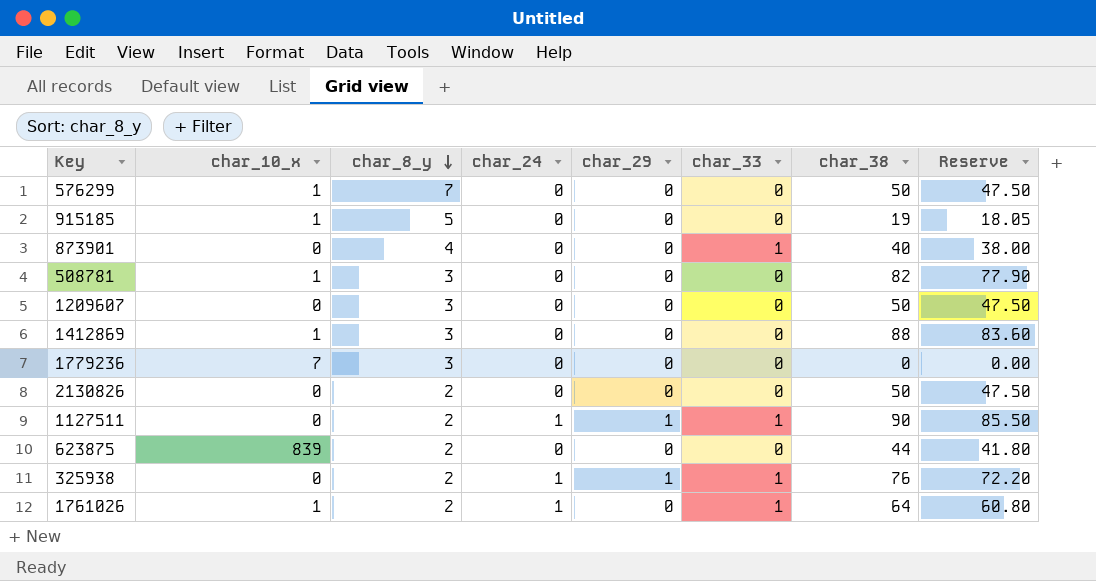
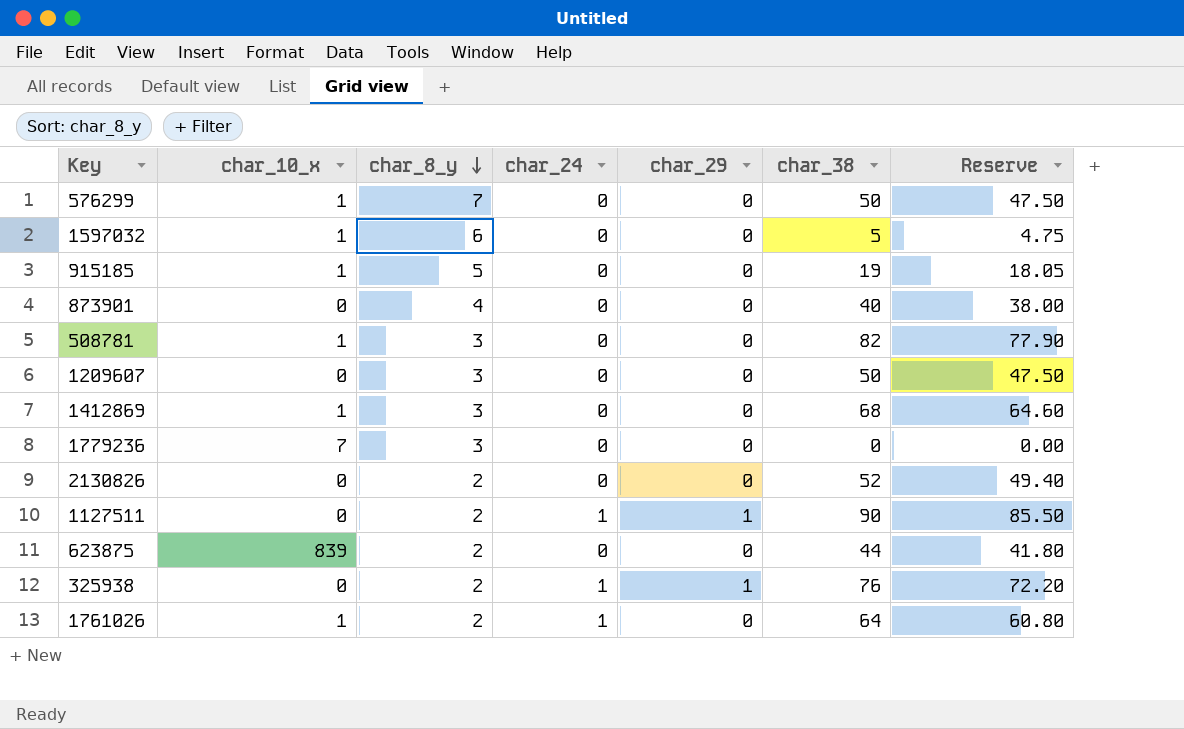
column char_33 | position: 6 -> none
row 1597032: none -> 1 | 6 | 0 | 0 | 5 | 4.75
1412869 | char_38: 88 -> 68
1412869 | Reserve: 83.60 -> 64.60
2130826 | char_38: 50 -> 52
2130826 | Reserve: 47.50 -> 49.40

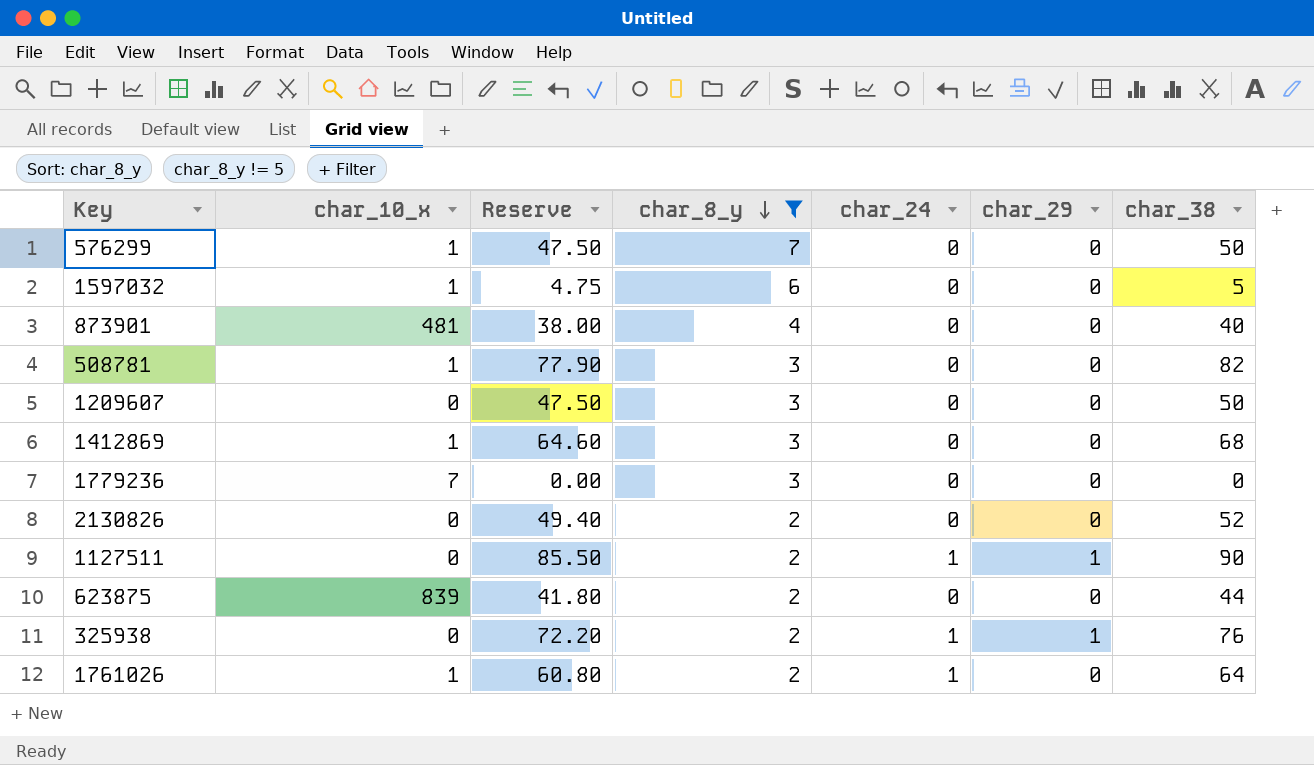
filter: none -> char_8_y != 5
column Reserve | position: 7 -> 3
873901 | char_10_x: 0 -> 481

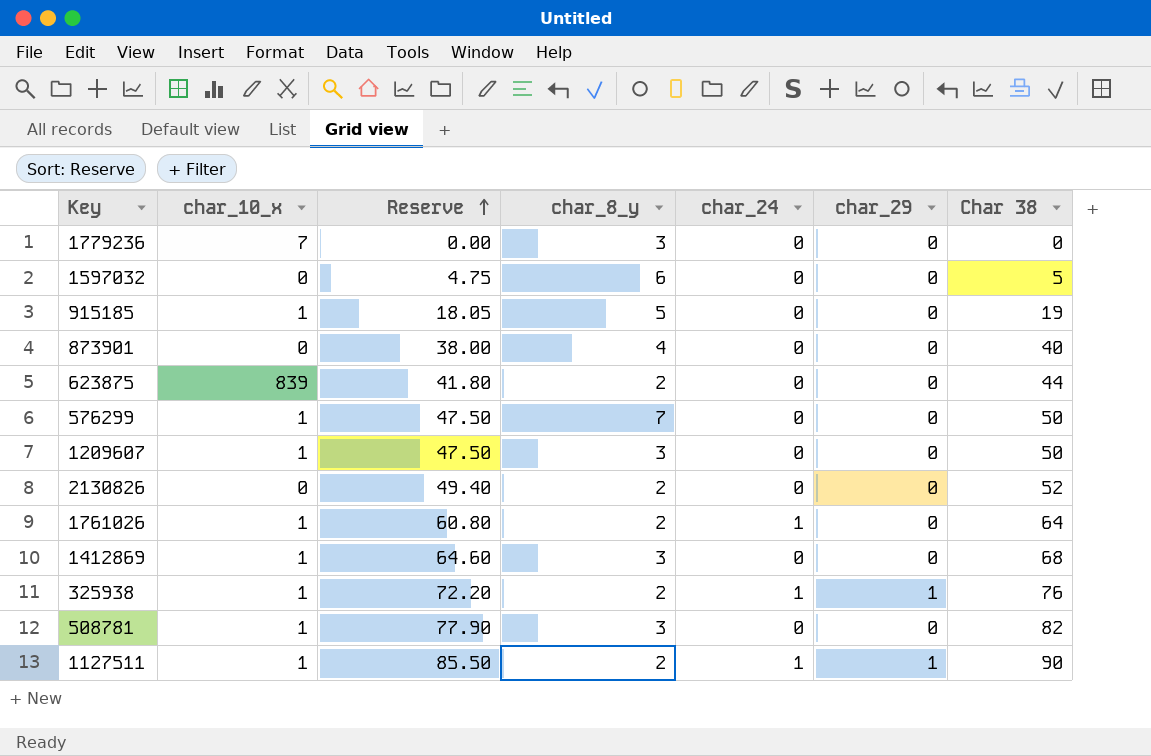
filter: char_8_y != 5 -> none
row order: char_8_y descending -> Reserve ascending
column name: char_38 -> Char 38
1597032 | char_10_x: 1 -> 0
873901 | char_10_x: 481 -> 0
1209607 | char_10_x: 0 -> 1
325938 | char_10_x: 0 -> 1
1127511 | char_10_x: 0 -> 1

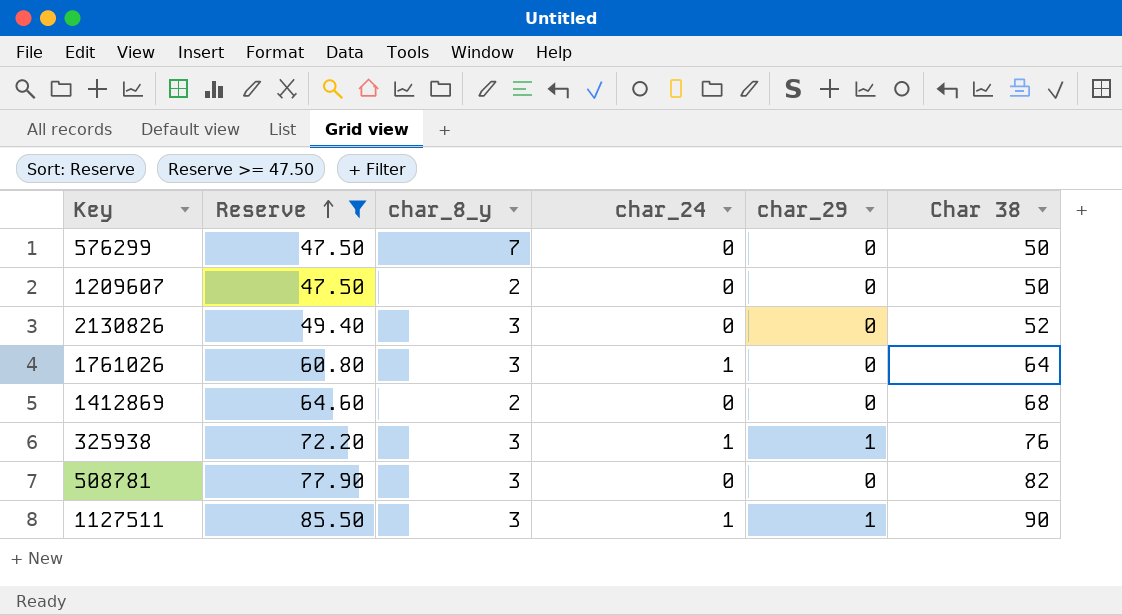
filter: none -> Reserve >= 47.50
column char_10_x | position: 2 -> none
1209607 | char_8_y: 3 -> 2
2130826 | char_8_y: 2 -> 3
1761026 | char_8_y: 2 -> 3
1412869 | char_8_y: 3 -> 2
325938 | char_8_y: 2 -> 3
1127511 | char_8_y: 2 -> 3

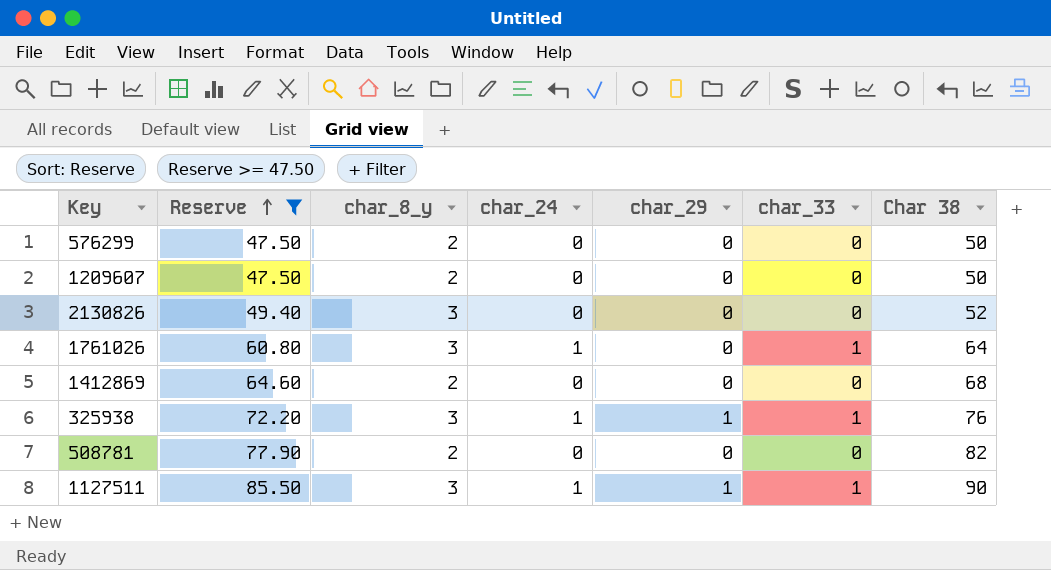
column char_33 | position: none -> 6
576299 | char_8_y: 7 -> 2
508781 | char_8_y: 3 -> 2

